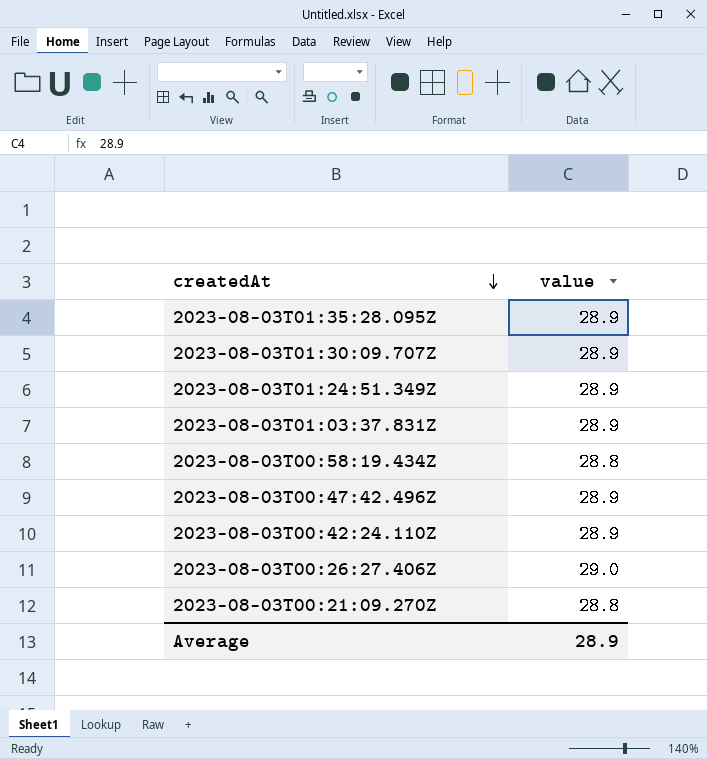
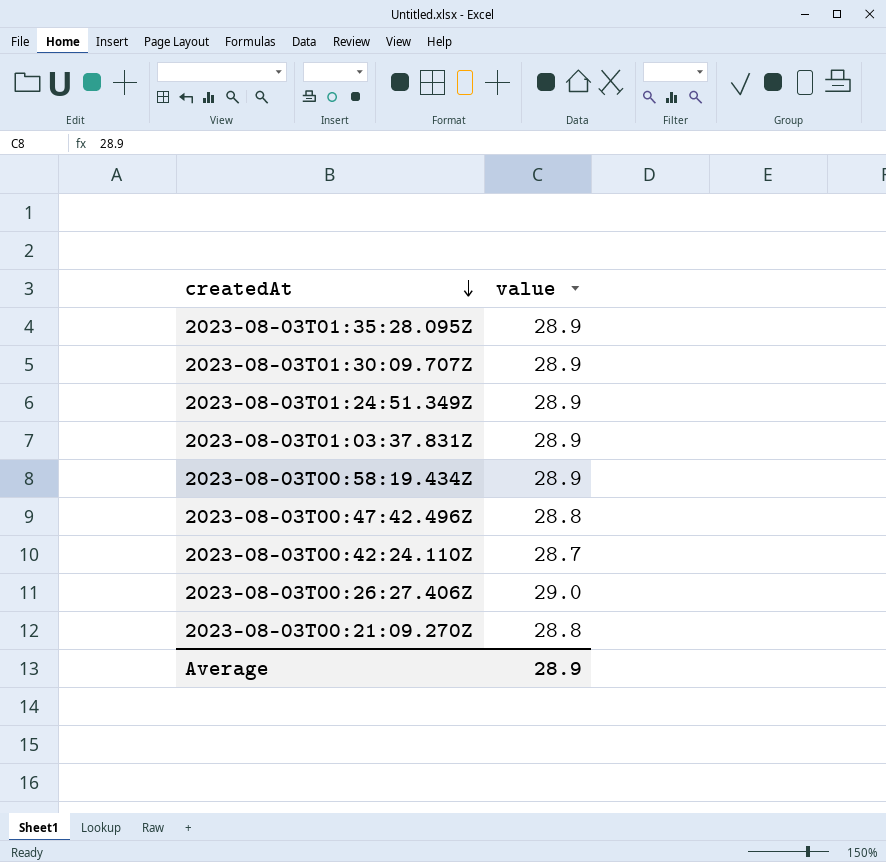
2023-08-03T00:58:19.434Z | value: 28.8 -> 28.9
2023-08-03T00:47:42.496Z | value: 28.9 -> 28.8
2023-08-03T00:42:24.110Z | value: 28.9 -> 28.7

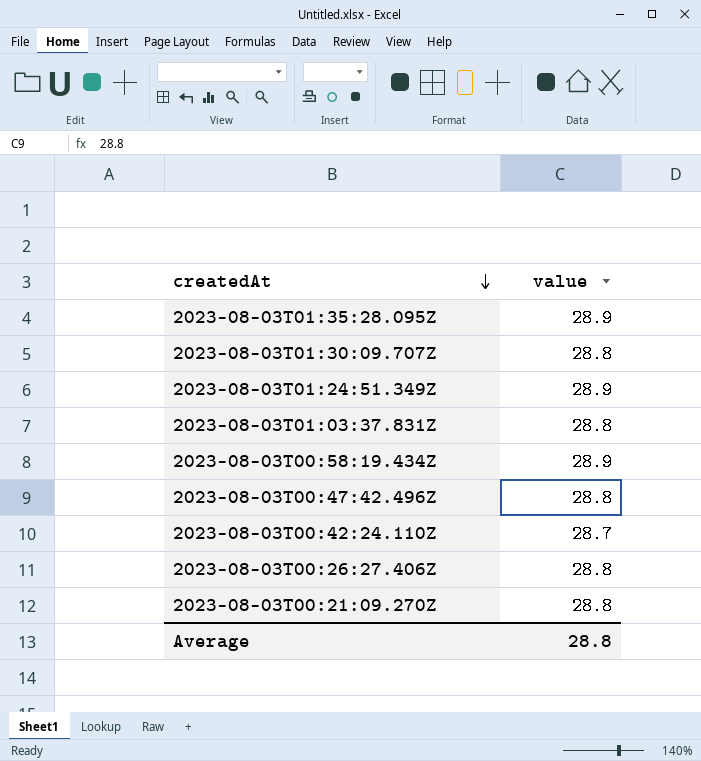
2023-08-03T01:30:09.707Z | value: 28.9 -> 28.8
2023-08-03T01:03:37.831Z | value: 28.9 -> 28.8
2023-08-03T00:26:27.406Z | value: 29.0 -> 28.8
Average | value: 28.9 -> 28.8

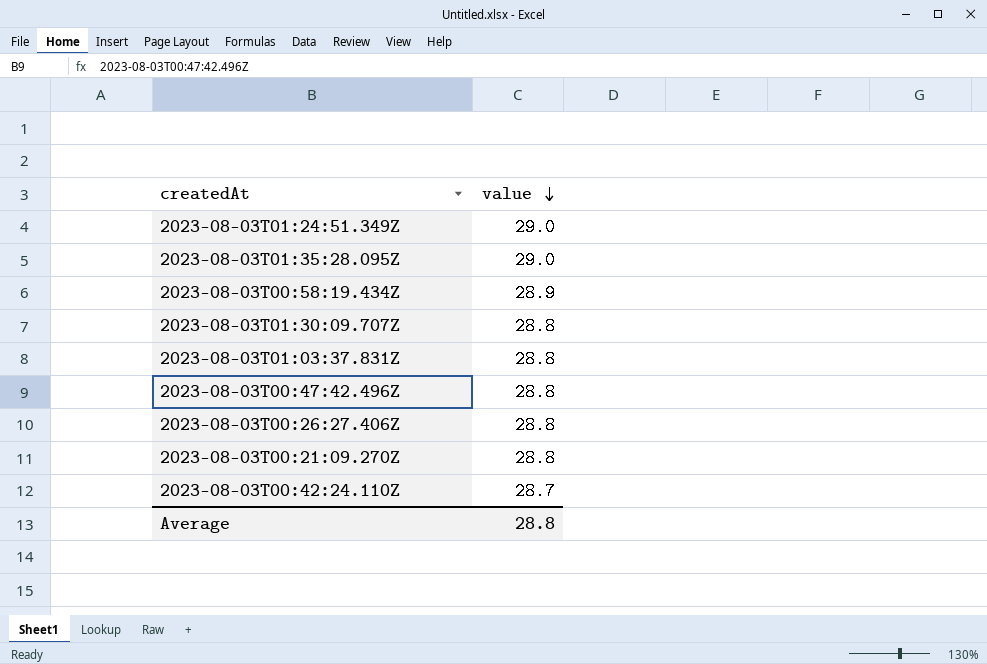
row order: createdAt descending -> value descending
2023-08-03T01:24:51.349Z | value: 28.9 -> 29.0
2023-08-03T01:35:28.095Z | value: 28.9 -> 29.0

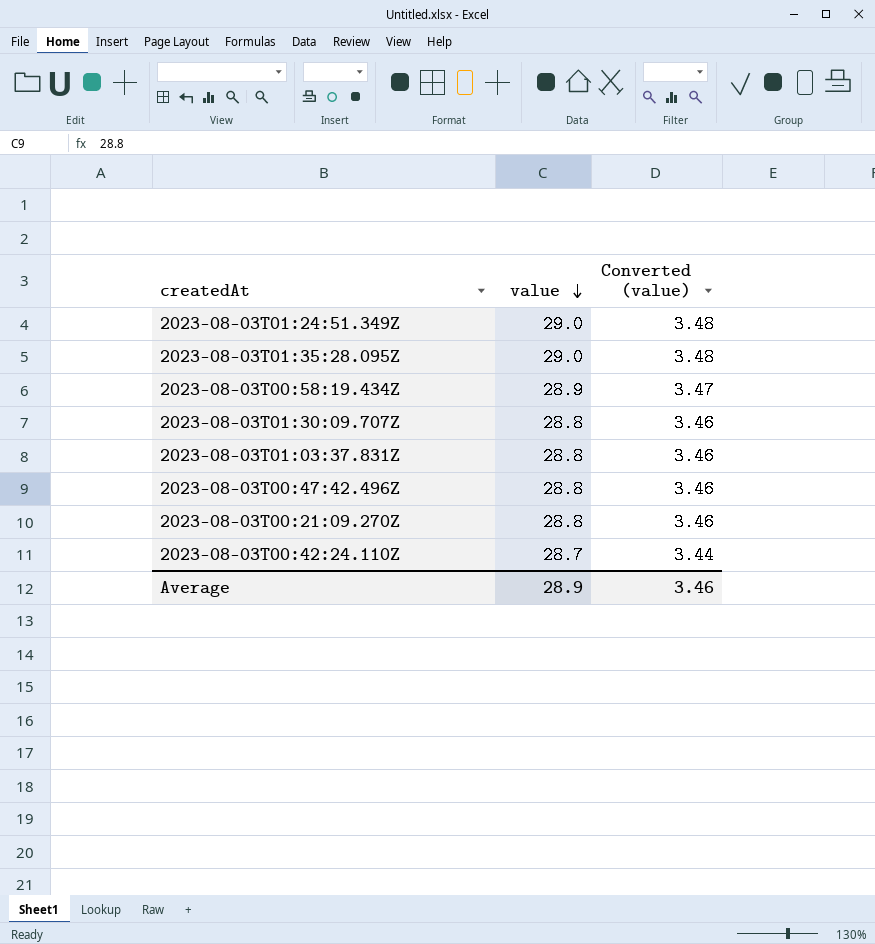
column Converted (value) | formula: none -> [value] * 0.12
row 2023-08-03T00:26:27.406Z: 28.8 -> none
Average | value: 28.8 -> 28.9

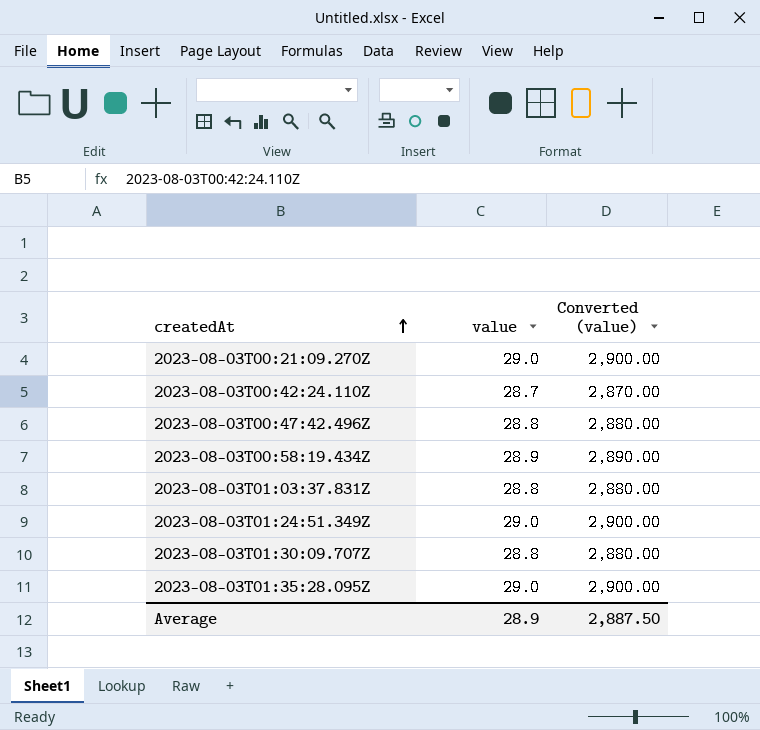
row order: value descending -> createdAt ascending
column Converted (value) | formula: [value] * 0.12 -> [value] * 100
2023-08-03T00:21:09.270Z | value: 28.8 -> 29.0
Average | Converted (value): 3.46 -> 2,887.50

